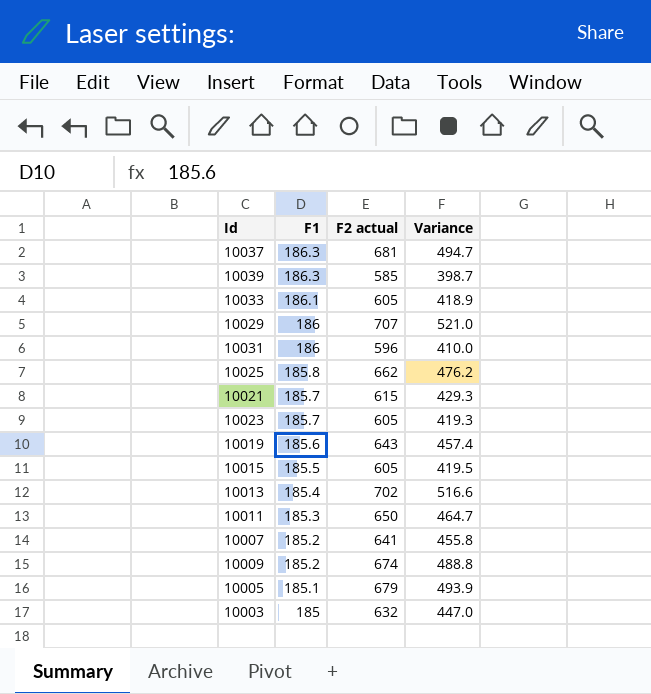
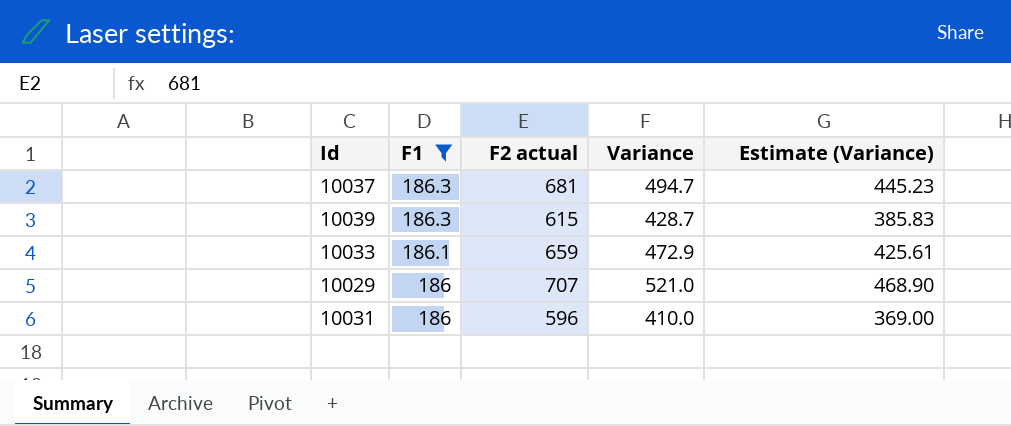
filter: none -> F1 >= 186
column Estimate (Variance) | formula: none -> [Variance] * 0.9
10039 | F2 actual: 585 -> 615
10039 | Variance: 398.7 -> 428.7
10033 | F2 actual: 605 -> 659
10033 | Variance: 418.9 -> 472.9

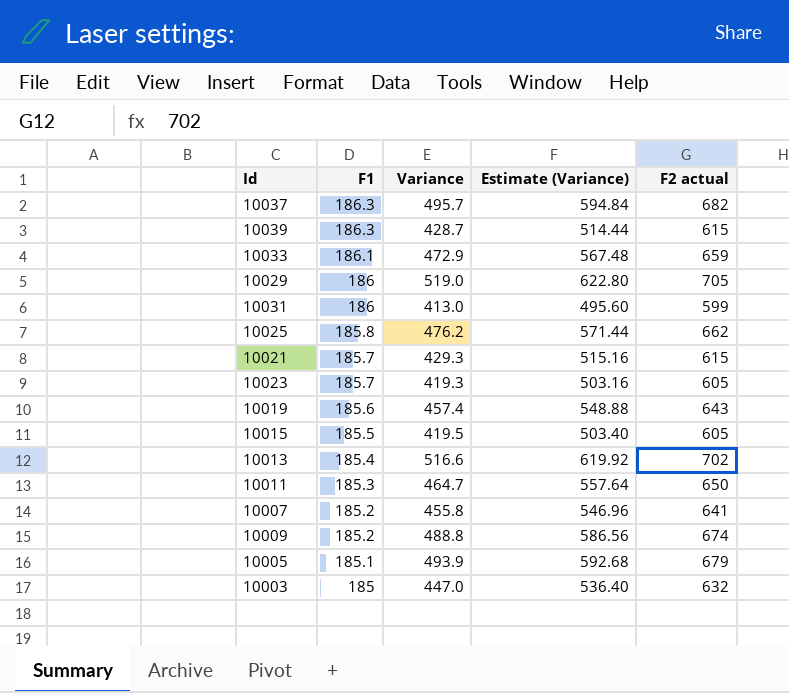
filter: F1 >= 186 -> none
column Estimate (Variance) | formula: [Variance] * 0.9 -> [Variance] * 1.2
column F2 actual | position: 3 -> 5
10037 | Variance: 494.7 -> 495.7
10037 | F2 actual: 681 -> 682
10029 | Variance: 521.0 -> 519.0
10029 | F2 actual: 707 -> 705
10031 | Variance: 410.0 -> 413.0
10031 | F2 actual: 596 -> 599

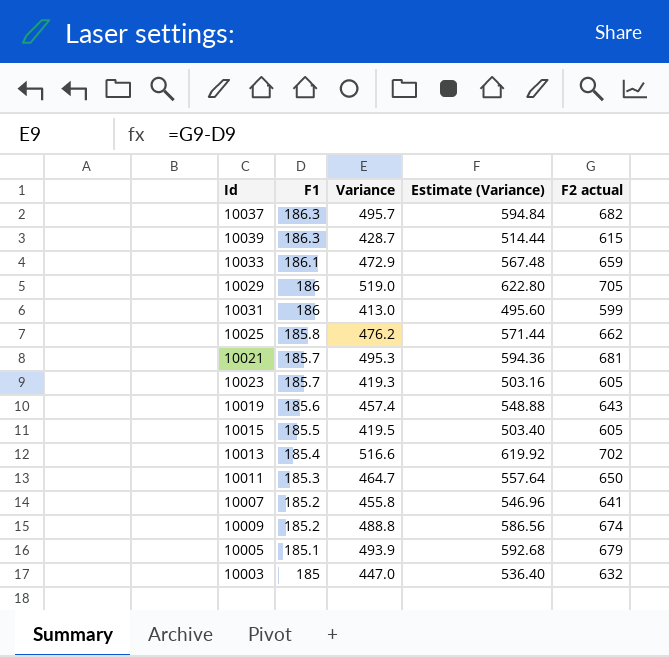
10021 | Variance: 429.3 -> 495.3
10021 | Estimate (Variance): 515.16 -> 594.36
10021 | F2 actual: 615 -> 681

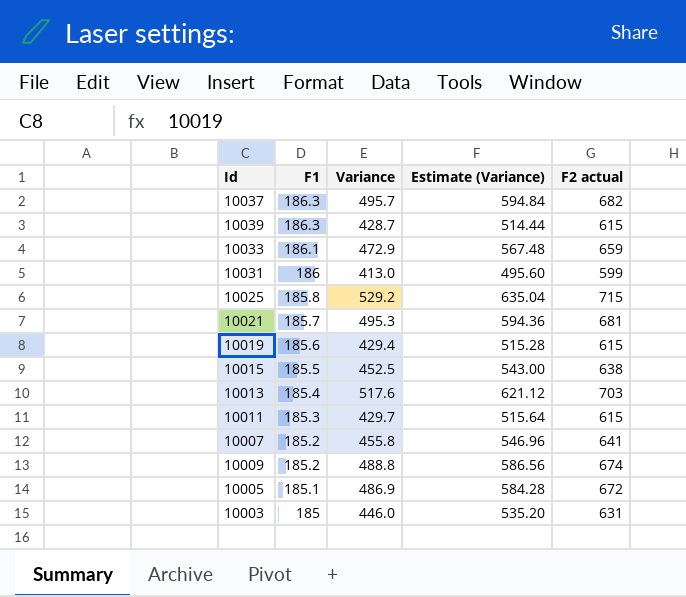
row 10029: 186 | 519.0 | 622.80 | 705 -> none
row 10023: 185.7 | 419.3 | 503.16 | 605 -> none
10025 | Variance: 476.2 -> 529.2
10025 | Estimate (Variance): 571.44 -> 635.04
10025 | F2 actual: 662 -> 715
10019 | Variance: 457.4 -> 429.4
10019 | Estimate (Variance): 548.88 -> 515.28
10019 | F2 actual: 643 -> 615
10015 | Variance: 419.5 -> 452.5
10015 | Estimate (Variance): 503.40 -> 543.00
10015 | F2 actual: 605 -> 638
10013 | Variance: 516.6 -> 517.6
10013 | Estimate (Variance): 619.92 -> 621.12
10013 | F2 actual: 702 -> 703
10011 | Variance: 464.7 -> 429.7
10011 | Estimate (Variance): 557.64 -> 515.64
10011 | F2 actual: 650 -> 615
10005 | Variance: 493.9 -> 486.9
10005 | Estimate (Variance): 592.68 -> 584.28
10005 | F2 actual: 679 -> 672
10003 | Variance: 447.0 -> 446.0
10003 | Estimate (Variance): 536.40 -> 535.20
10003 | F2 actual: 632 -> 631

